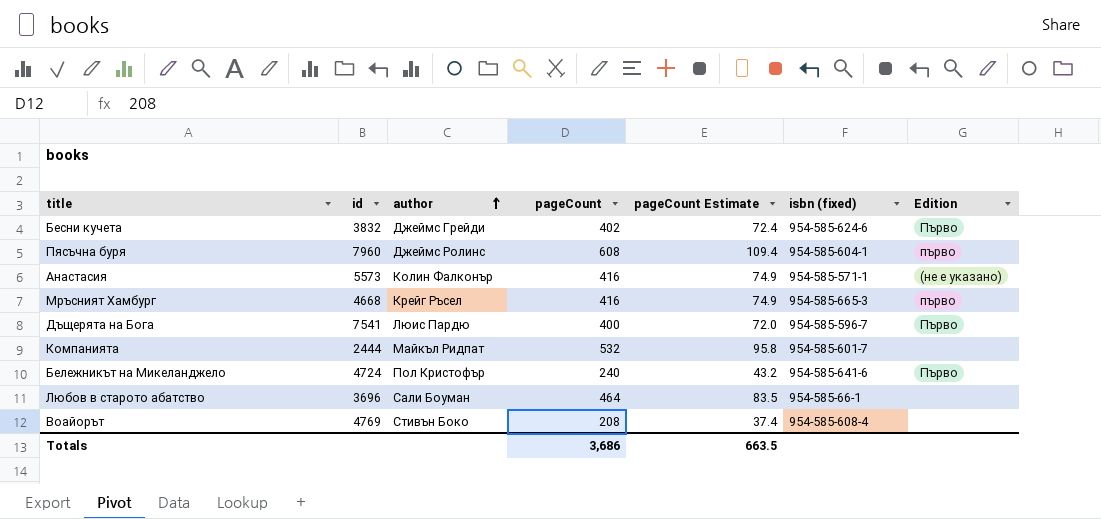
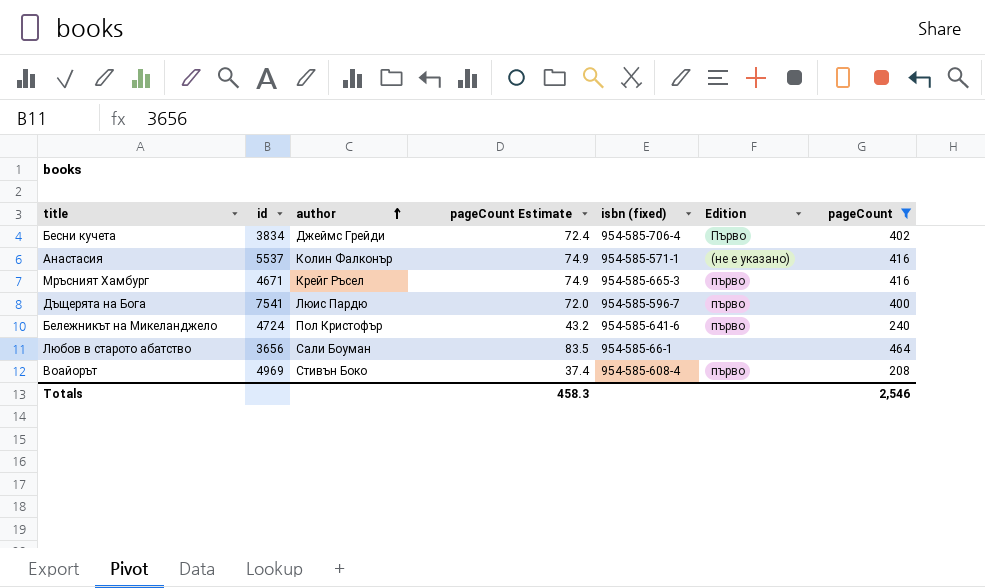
filter: none -> pageCount <= 464
column pageCount | position: 4 -> 7
Бесни кучета | id: 3832 -> 3834
Бесни кучета | isbn (fixed): 954-585-624-6 -> 954-585-706-4
Анастасия | id: 5573 -> 5537
Мръсният Хамбург | id: 4668 -> 4671
Дъщерята на Бога | Edition: Първо -> първо
Бележникът на Микеланджело | Edition: Първо -> първо
Любов в старото абатство | id: 3696 -> 3656
Воайорът | id: 4769 -> 4969
Воайорът | Edition: none -> първо
Totals | pageCount Estimate: 663.5 -> 458.3
Totals | pageCount: 3,686 -> 2,546

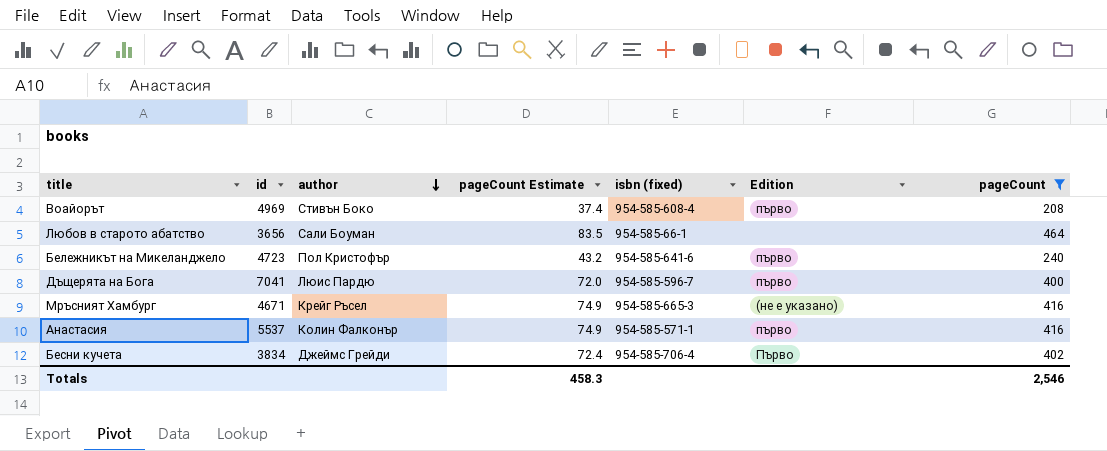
row order: author ascending -> author descending
Бележникът на Микеланджело | id: 4724 -> 4723
Дъщерята на Бога | id: 7541 -> 7041
Мръсният Хамбург | Edition: първо -> (не е указано)
Анастасия | Edition: (не е указано) -> първо

